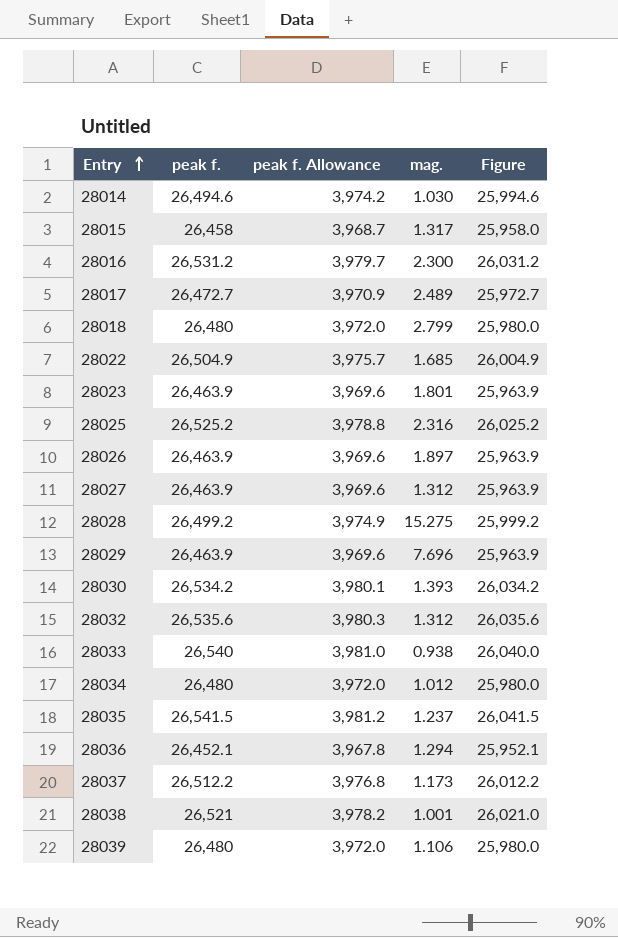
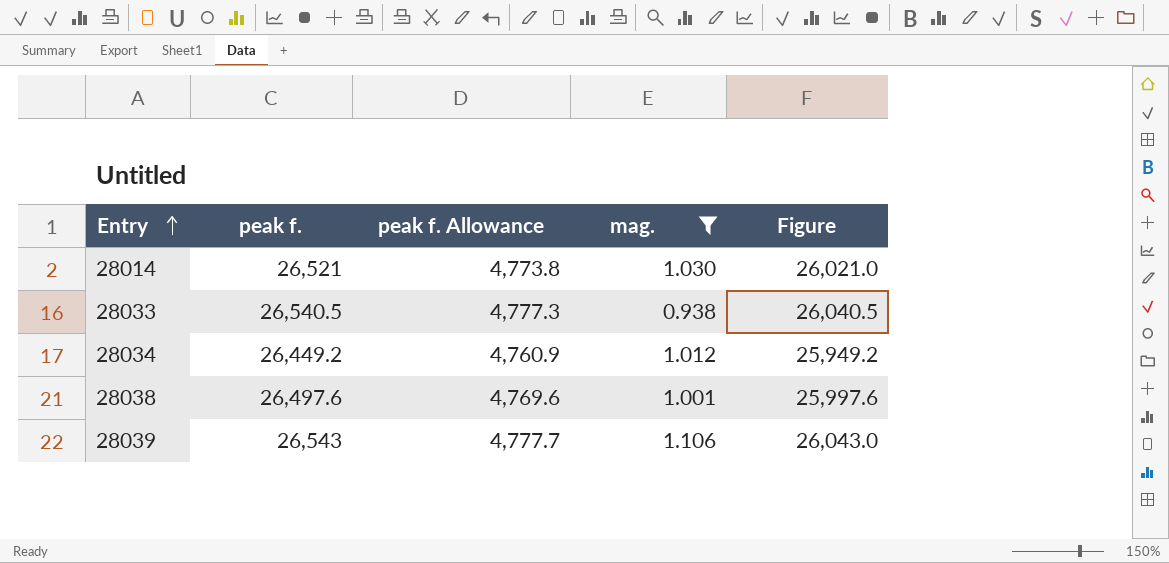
filter: none -> mag. <= 1.106
column peak f. Allowance | formula: [peak f.] * 0.15 -> [peak f.] * 0.18
28014 | peak f.: 26,494.6 -> 26,521
28014 | Figure: 25,994.6 -> 26,021.0
28033 | peak f.: 26,540 -> 26,540.5
28033 | Figure: 26,040.0 -> 26,040.5
28034 | peak f.: 26,480 -> 26,449.2
28034 | Figure: 25,980.0 -> 25,949.2
28038 | peak f.: 26,521 -> 26,497.6
28038 | Figure: 26,021.0 -> 25,997.6
28039 | peak f.: 26,480 -> 26,543
28039 | Figure: 25,980.0 -> 26,043.0

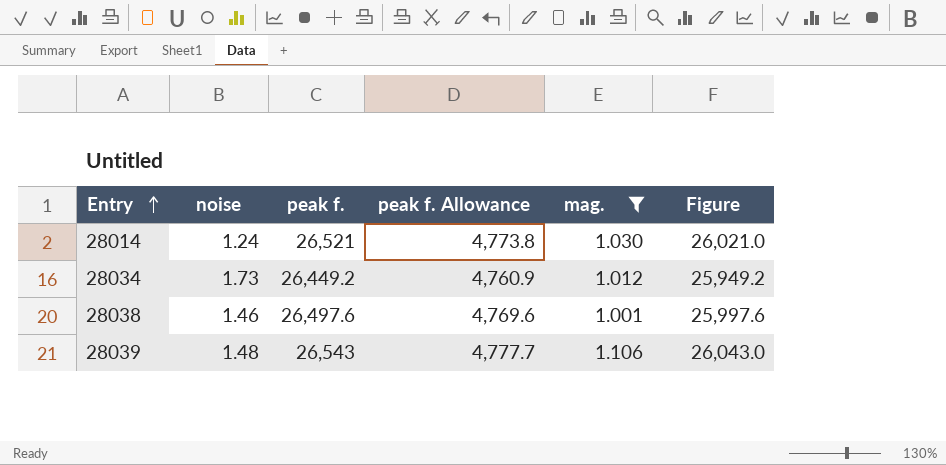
column noise | position: none -> 2
row 28033: 26,540.5 | 4,777.3 | 0.938 | 26,040.5 -> none

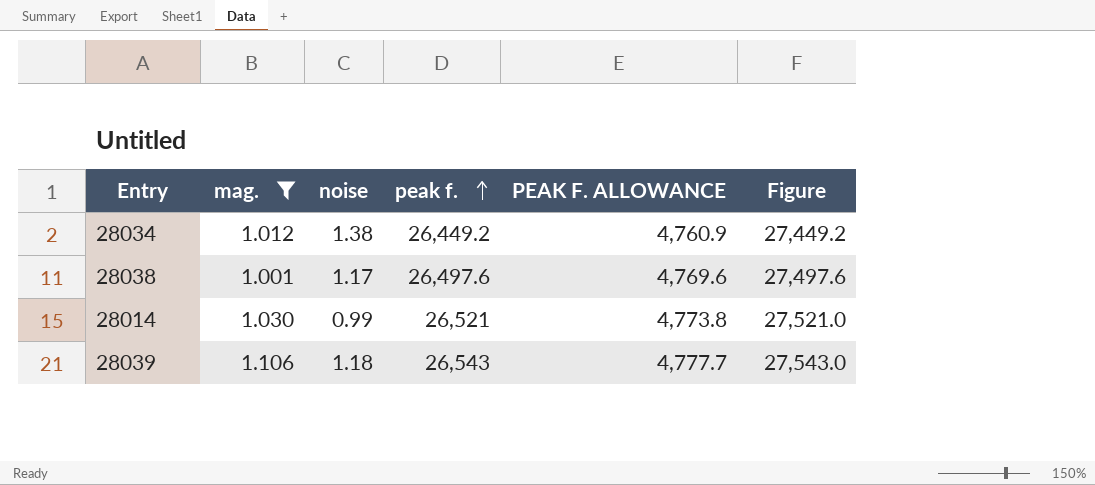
row order: Entry ascending -> peak f. ascending
column mag. | position: 5 -> 2
column name: peak f. Allowance -> PEAK F. ALLOWANCE
column Figure | formula: [peak f.] - 500 -> [peak f.] + 1000
28034 | noise: 1.73 -> 1.38
28038 | noise: 1.46 -> 1.17
28014 | noise: 1.24 -> 0.99
28039 | noise: 1.48 -> 1.18

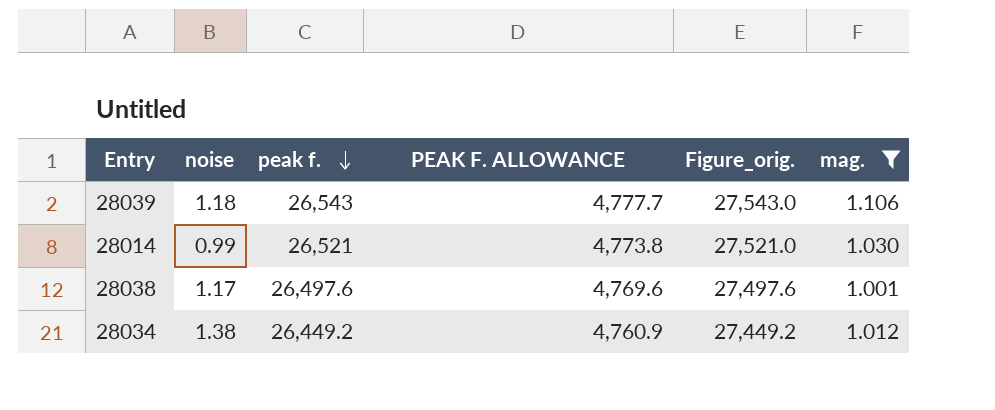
row order: peak f. ascending -> peak f. descending
column name: Figure -> Figure_orig.
column mag. | position: 2 -> 6

